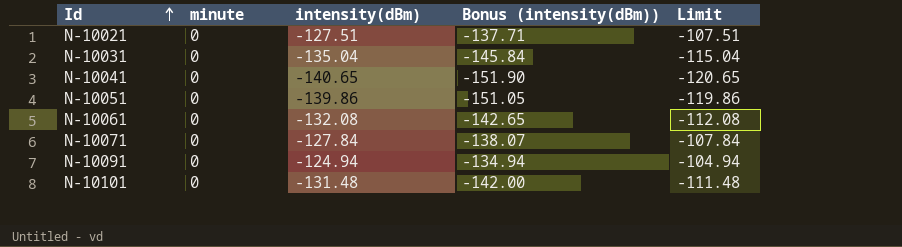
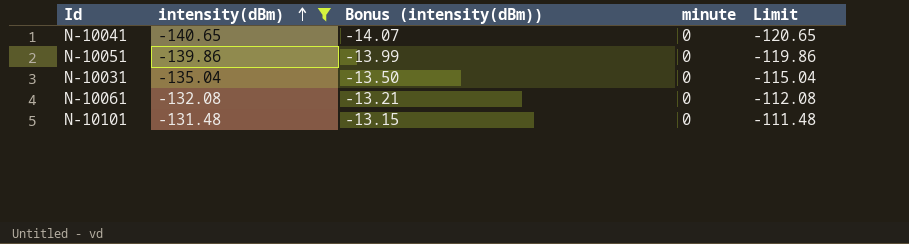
filter: none -> intensity(dBm) <= -131.48
row order: Id ascending -> intensity(dBm) ascending
column Bonus (intensity(dBm)) | formula: [intensity(dBm)] * 1.08 -> [intensity(dBm)] * 0.1
column minute | position: 2 -> 4

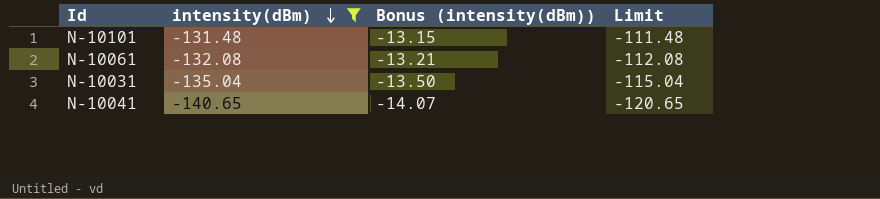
row order: intensity(dBm) ascending -> intensity(dBm) descending
column minute | position: 4 -> none
row N-10051: -139.86 | -13.99 | 0 | -119.86 -> none

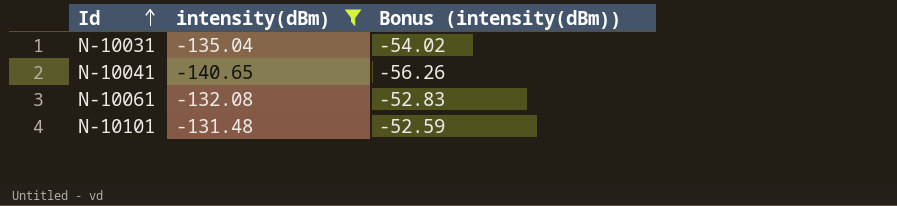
row order: intensity(dBm) descending -> Id ascending
column Limit | formula: [intensity(dBm)] + 20 -> none
column Bonus (intensity(dBm)) | formula: [intensity(dBm)] * 0.1 -> [intensity(dBm)] * 0.4

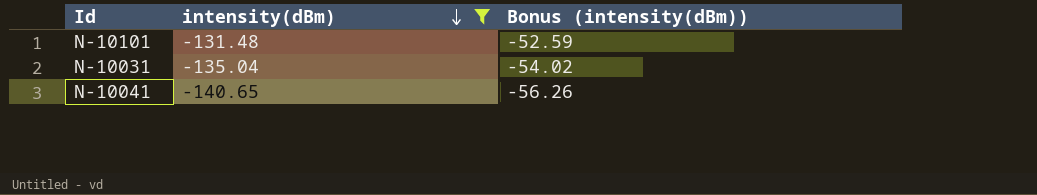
row order: Id ascending -> intensity(dBm) descending
row N-10061: -132.08 | -52.83 -> none

